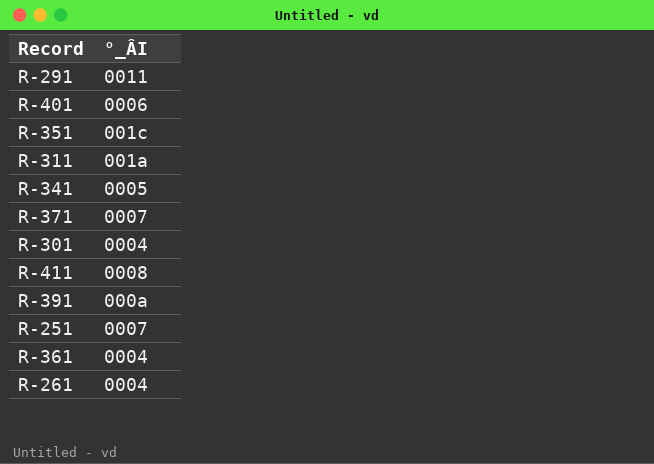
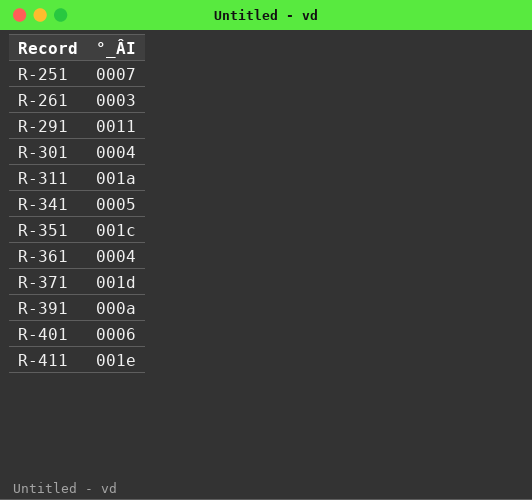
row order: none -> Record ascending
R-261 | °_ÂI: 0004 -> 0003
R-371 | °_ÂI: 0007 -> 001d
R-411 | °_ÂI: 0008 -> 001e

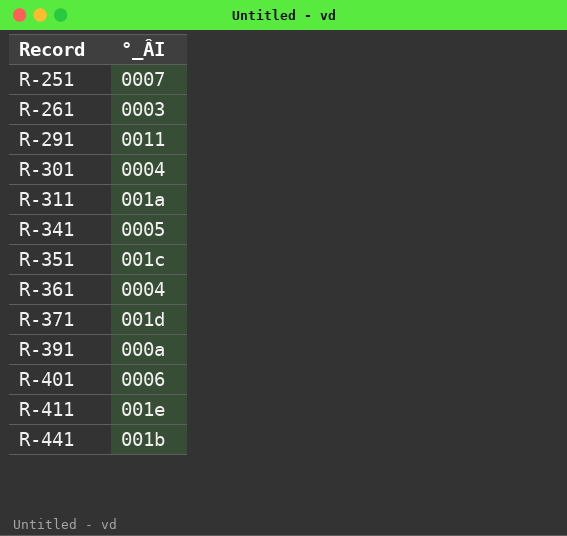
row R-441: none -> 001b

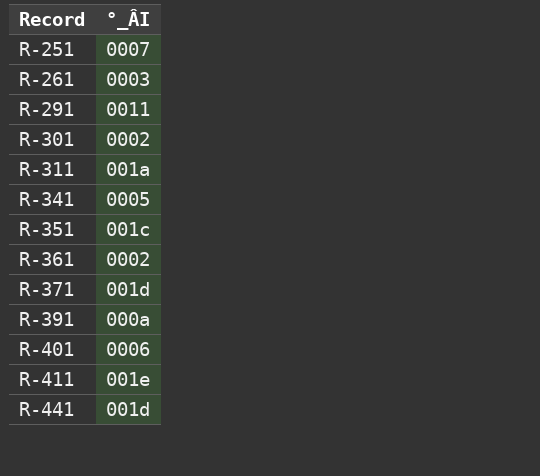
R-301 | °_ÂI: 0004 -> 0002
R-361 | °_ÂI: 0004 -> 0002
R-441 | °_ÂI: 001b -> 001d

